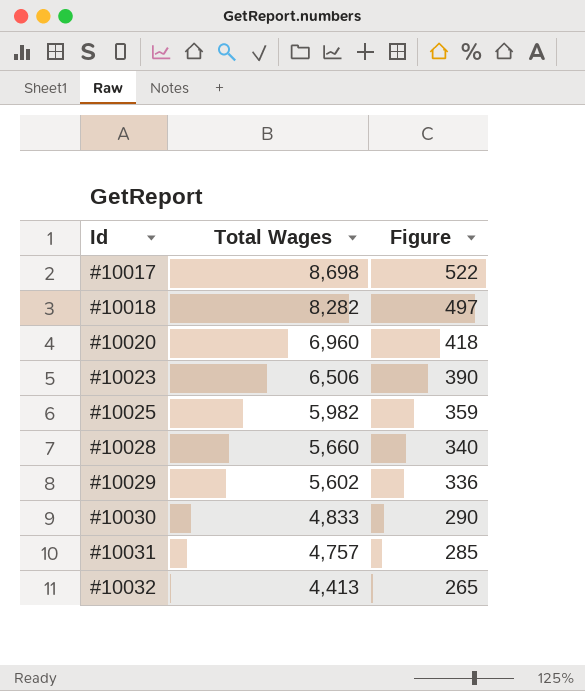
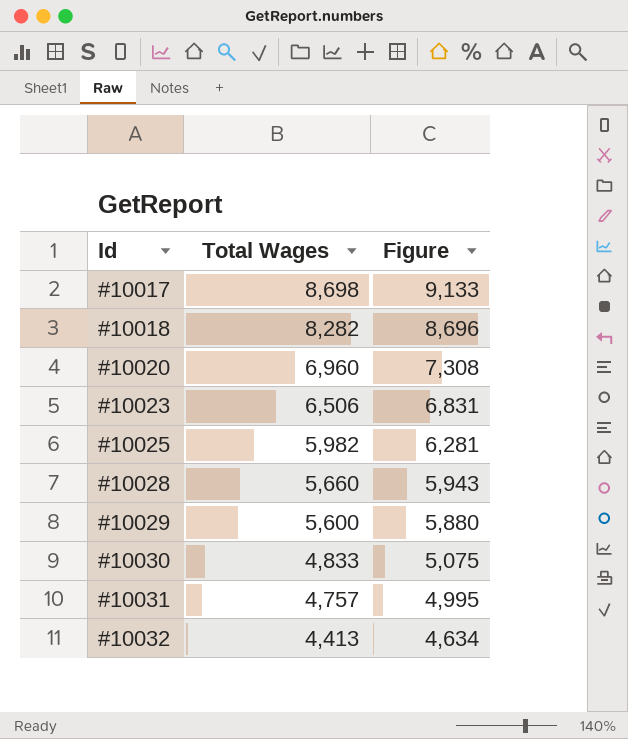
column Figure | formula: [Total Wages] * 0.06 -> [Total Wages] * 1.05
#10029 | Total Wages: 5,602 -> 5,600

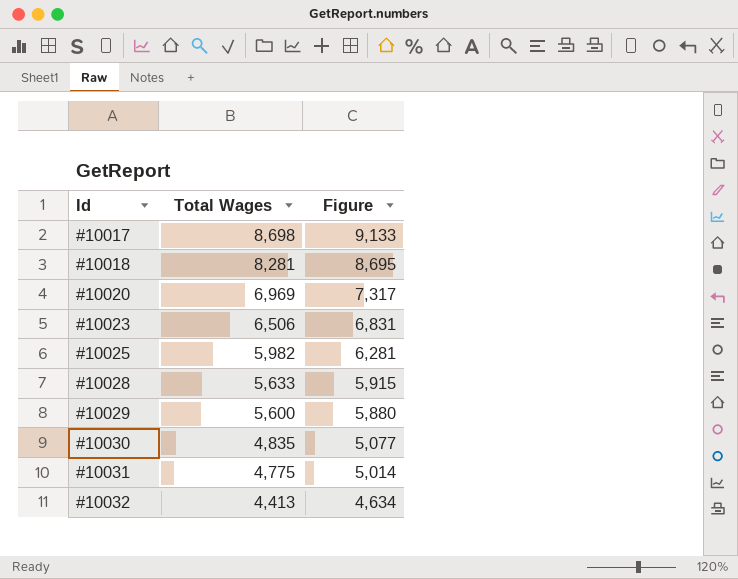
#10018 | Total Wages: 8,282 -> 8,281
#10018 | Figure: 8,696 -> 8,695
#10020 | Total Wages: 6,960 -> 6,969
#10020 | Figure: 7,308 -> 7,317
#10028 | Total Wages: 5,660 -> 5,633
#10028 | Figure: 5,943 -> 5,915
#10030 | Total Wages: 4,833 -> 4,835
#10030 | Figure: 5,075 -> 5,077
#10031 | Total Wages: 4,757 -> 4,775
#10031 | Figure: 4,995 -> 5,014

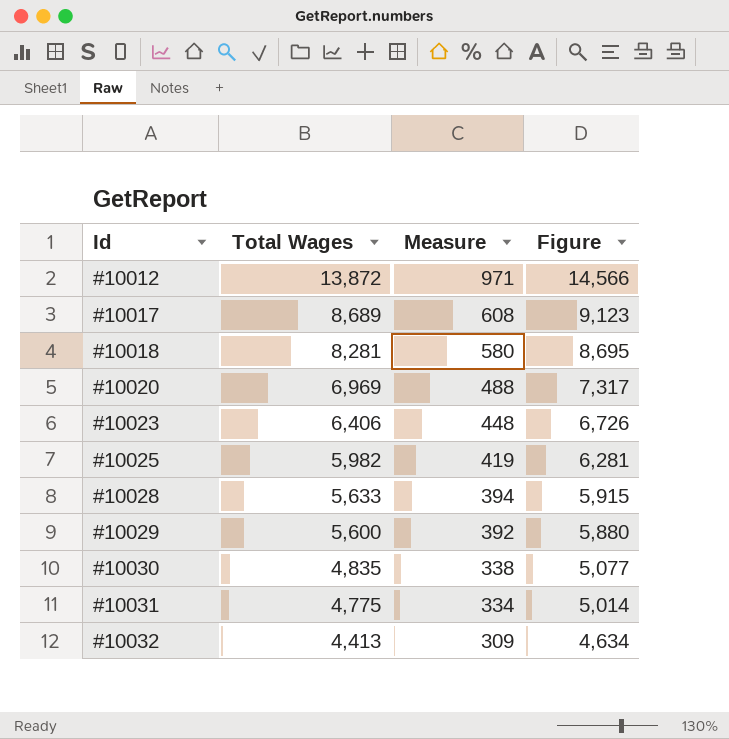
column Measure | formula: none -> [Total Wages] * 0.07
row #10012: none -> 13,872 | 971 | 14,566
#10017 | Total Wages: 8,698 -> 8,689
#10017 | Figure: 9,133 -> 9,123
#10023 | Total Wages: 6,506 -> 6,406
#10023 | Figure: 6,831 -> 6,726

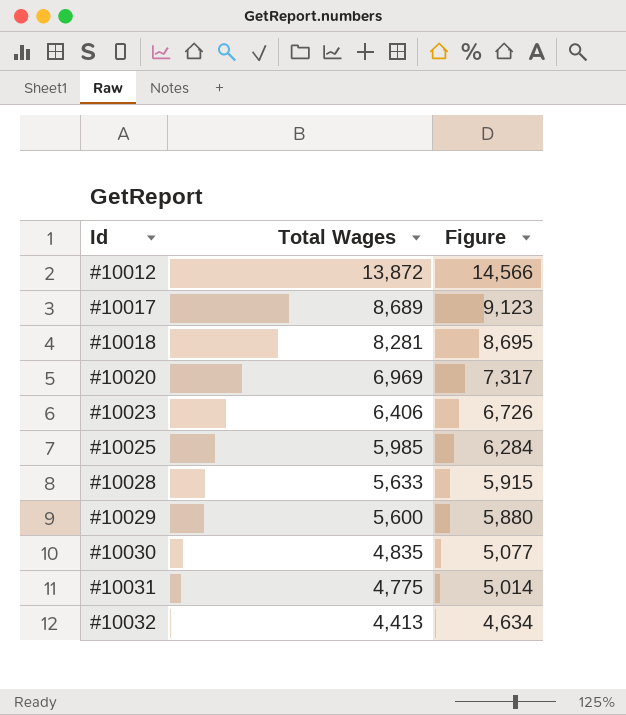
column Measure | formula: [Total Wages] * 0.07 -> none
#10025 | Total Wages: 5,982 -> 5,985
#10025 | Figure: 6,281 -> 6,284

